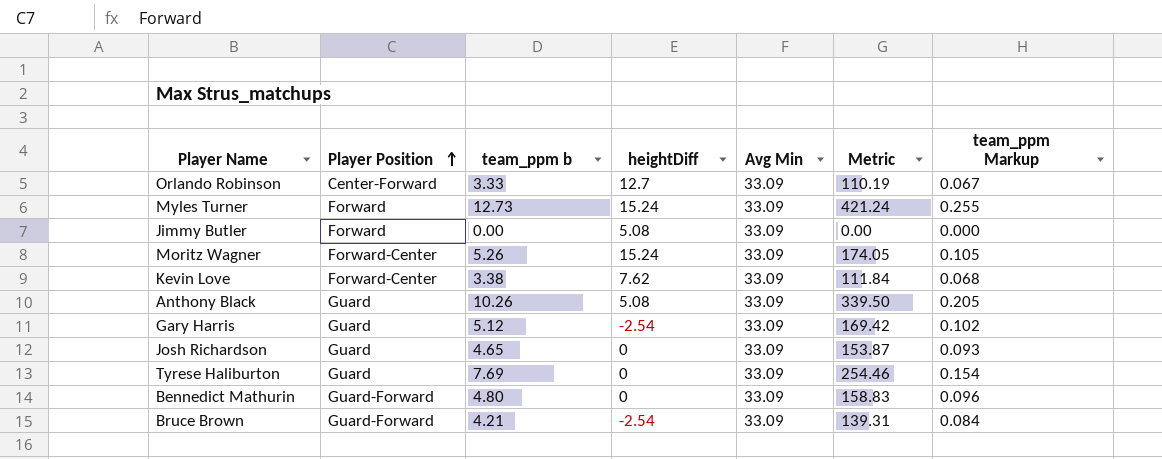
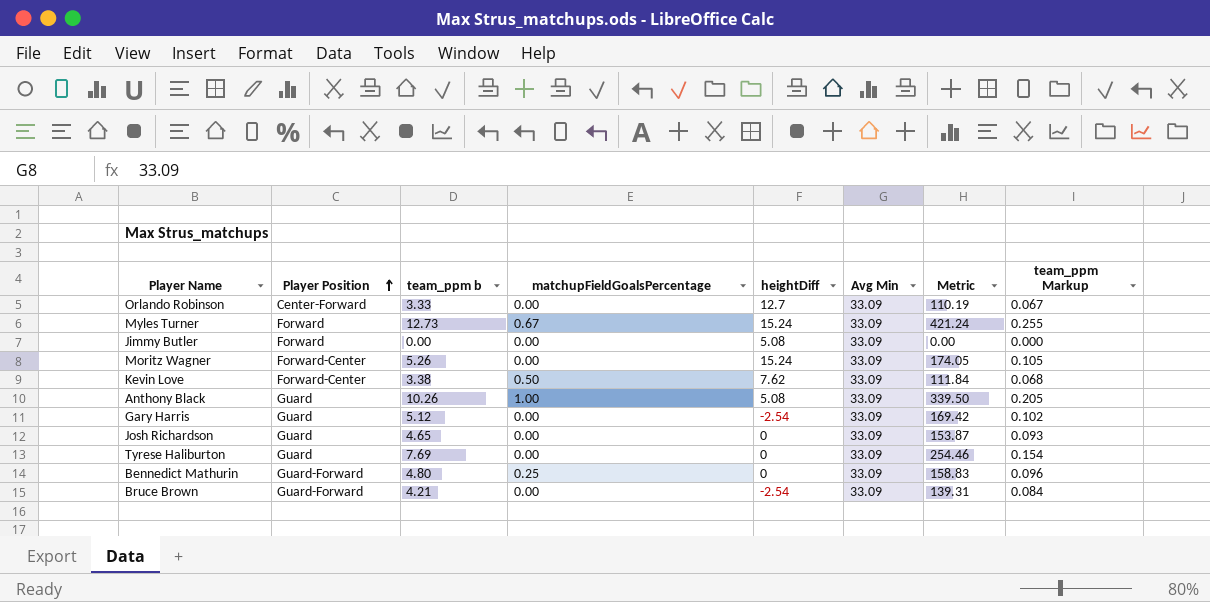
column matchupFieldGoalsPercentage | position: none -> 4

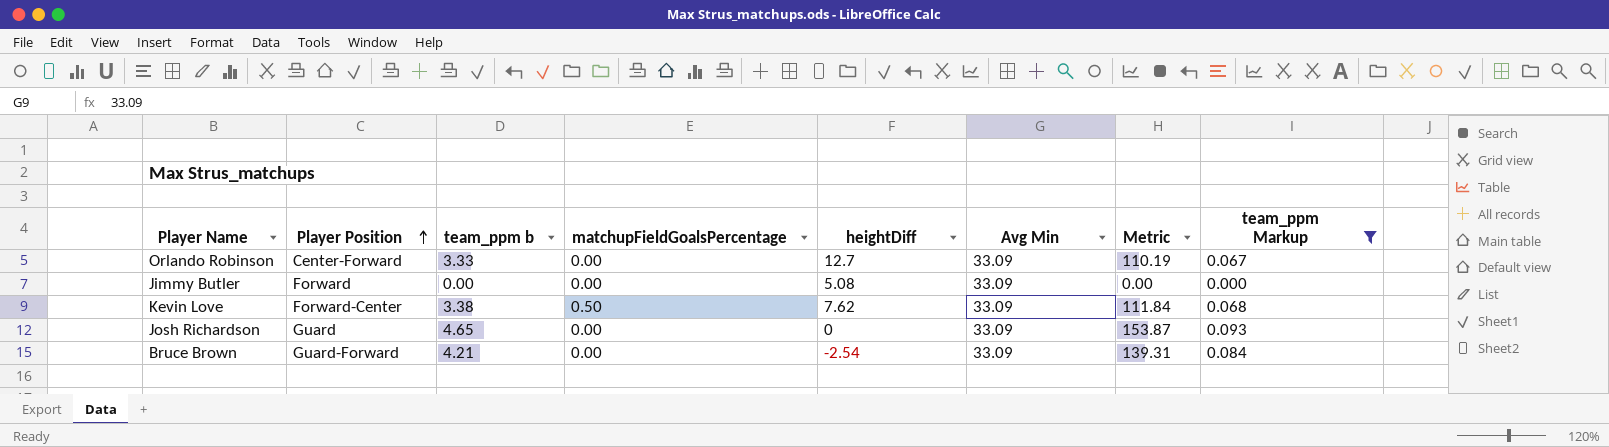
filter: none -> team_ppm Markup <= 0.093

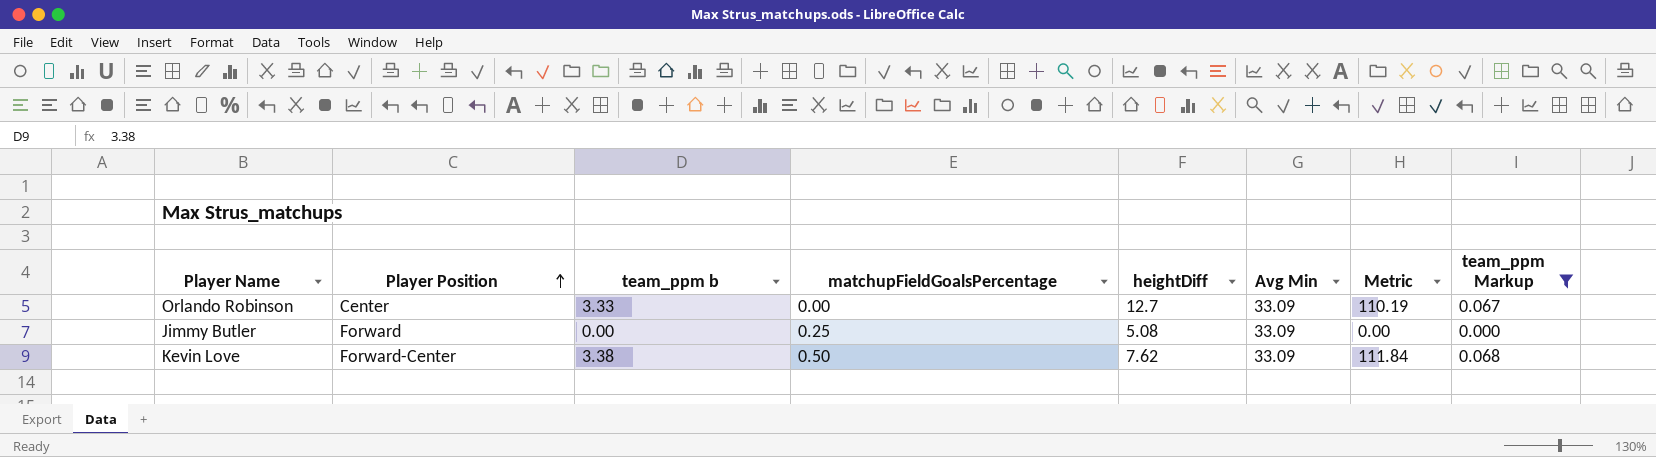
row Josh Richardson: Guard | 4.65 | 0.00 | 0 | 33.09 | 153.87 | 0.093 -> none
row Bruce Brown: Guard-Forward | 4.21 | 0.00 | -2.54 | 33.09 | 139.31 | 0.084 -> none
Orlando Robinson | Player Position: Center-Forward -> Center
Jimmy Butler | matchupFieldGoalsPercentage: 0.00 -> 0.25

